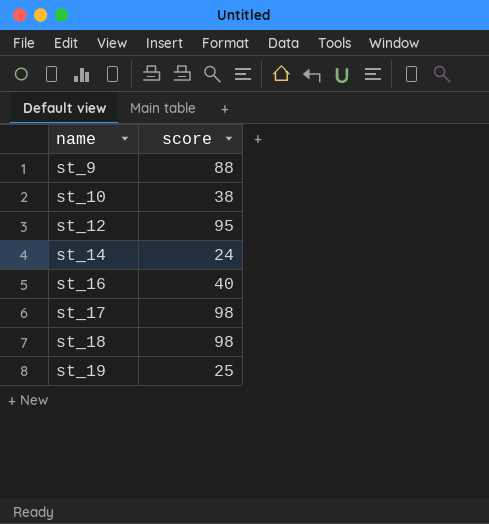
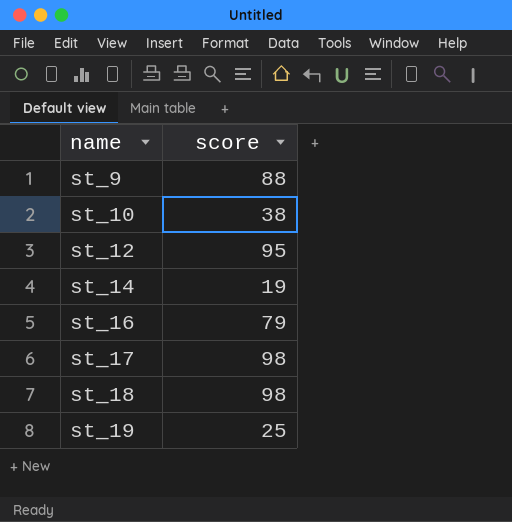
st_14 | score: 24 -> 19
st_16 | score: 40 -> 79

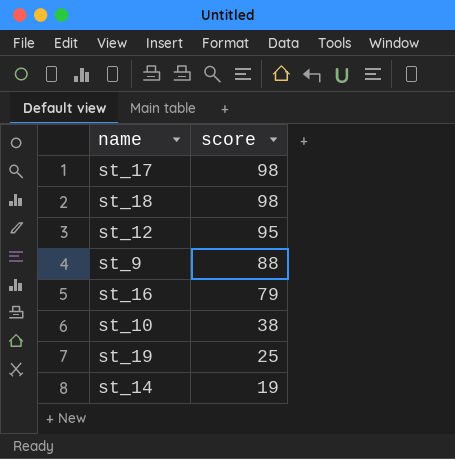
row order: name ascending -> score descending

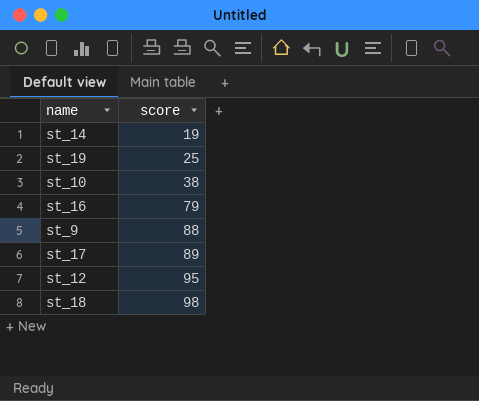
row order: score descending -> score ascending
st_17 | score: 98 -> 89

